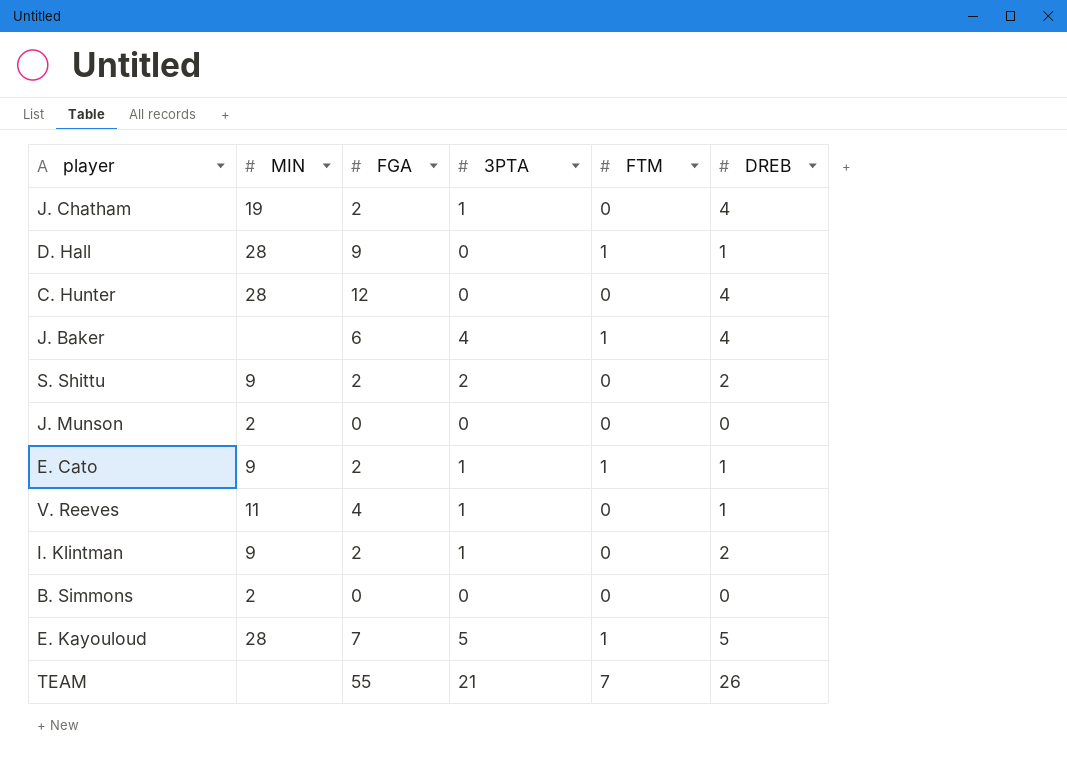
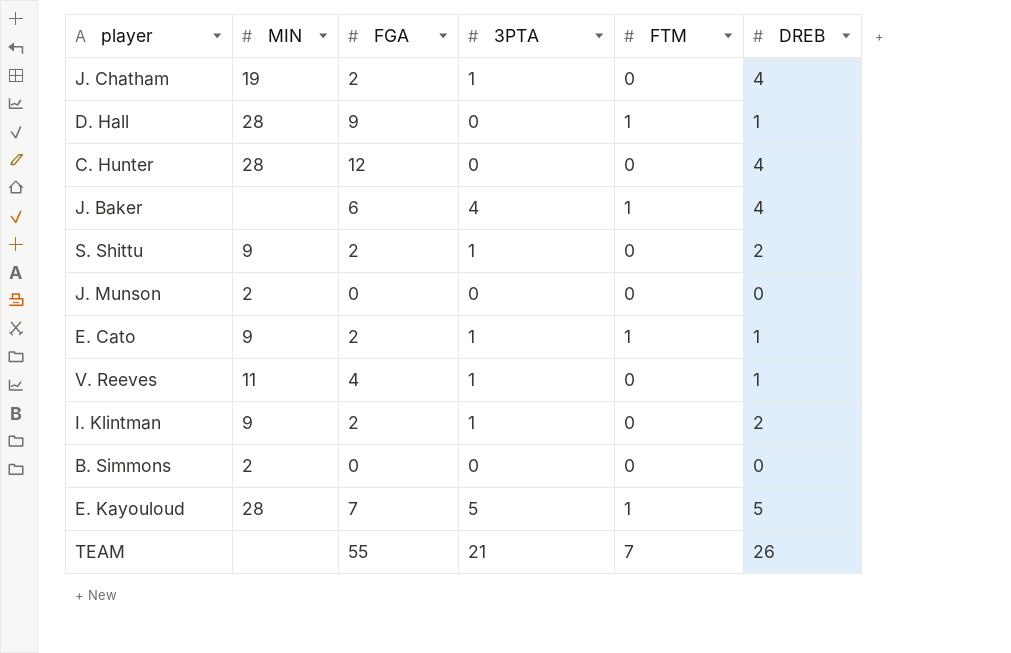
S. Shittu | 3PTA: 2 -> 1

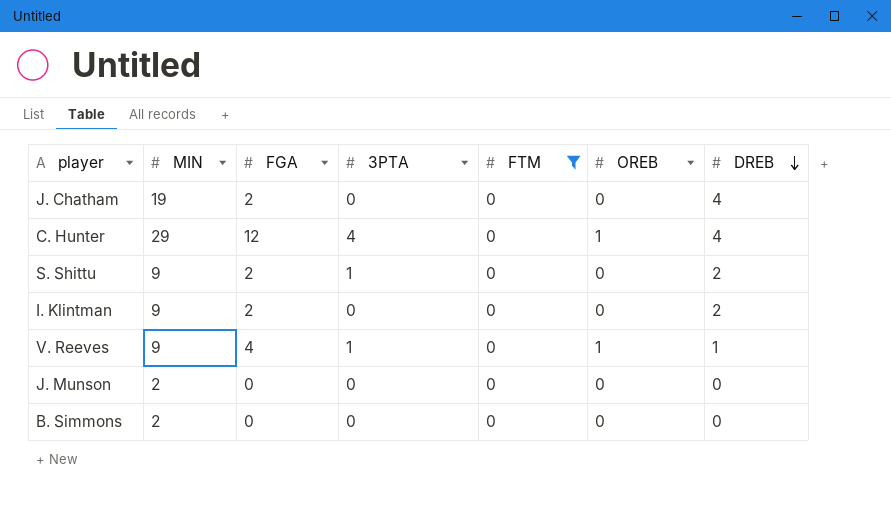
filter: none -> FTM = 0
row order: none -> DREB descending
column OREB | position: none -> 6
J. Chatham | 3PTA: 1 -> 0
C. Hunter | MIN: 28 -> 29
C. Hunter | 3PTA: 0 -> 4
I. Klintman | 3PTA: 1 -> 0
V. Reeves | MIN: 11 -> 9

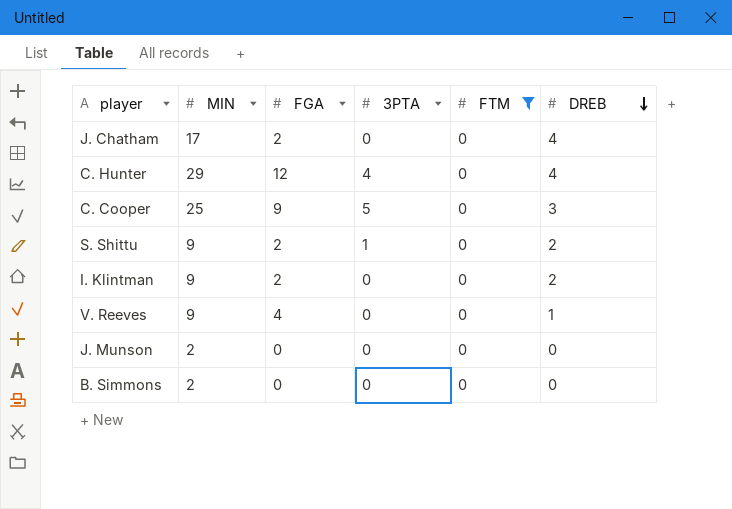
column OREB | position: 6 -> none
J. Chatham | MIN: 19 -> 17
row C. Cooper: none -> 25 | 9 | 5 | 0 | 3
V. Reeves | 3PTA: 1 -> 0

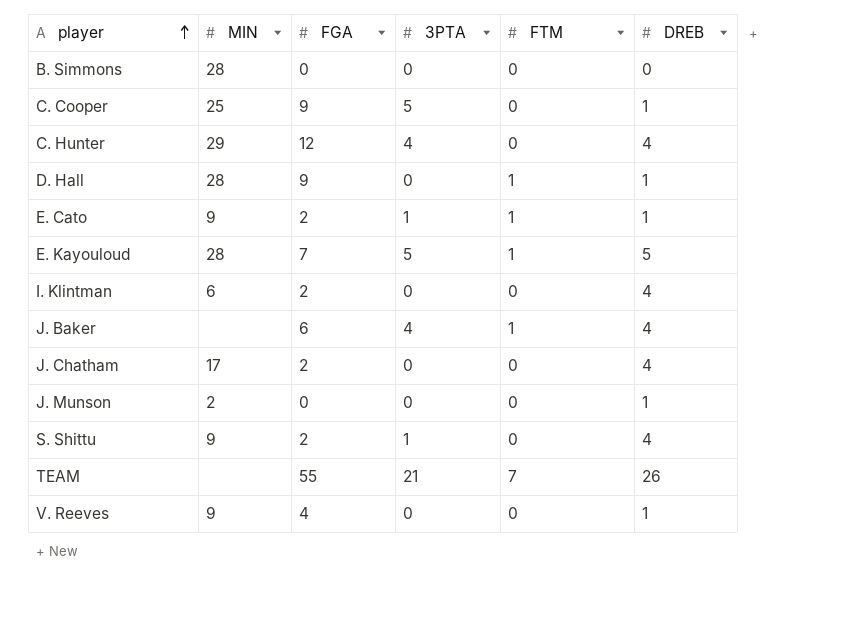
filter: FTM = 0 -> none
row order: DREB descending -> player ascending
B. Simmons | MIN: 2 -> 28
C. Cooper | DREB: 3 -> 1
I. Klintman | MIN: 9 -> 6
I. Klintman | DREB: 2 -> 4
J. Munson | DREB: 0 -> 1
S. Shittu | DREB: 2 -> 4

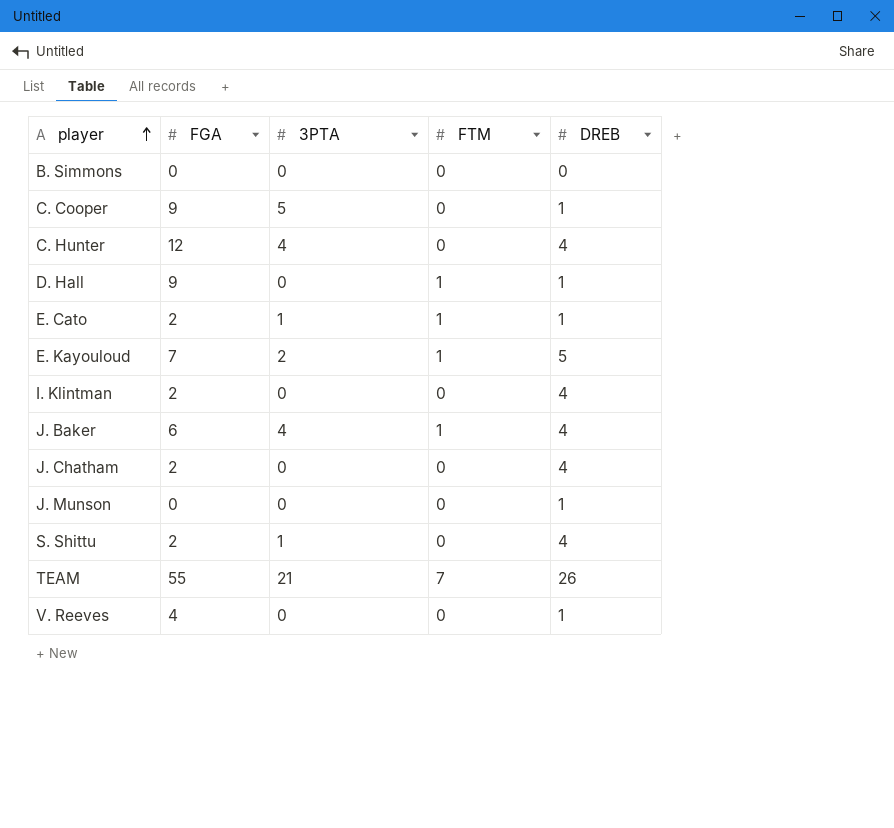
column MIN | position: 2 -> none
E. Kayouloud | 3PTA: 5 -> 2

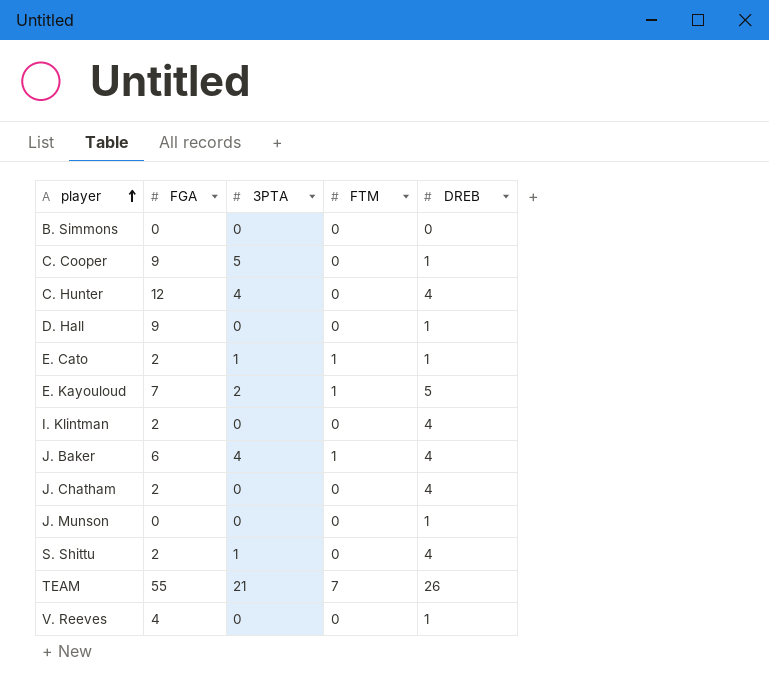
D. Hall | FTM: 1 -> 0

